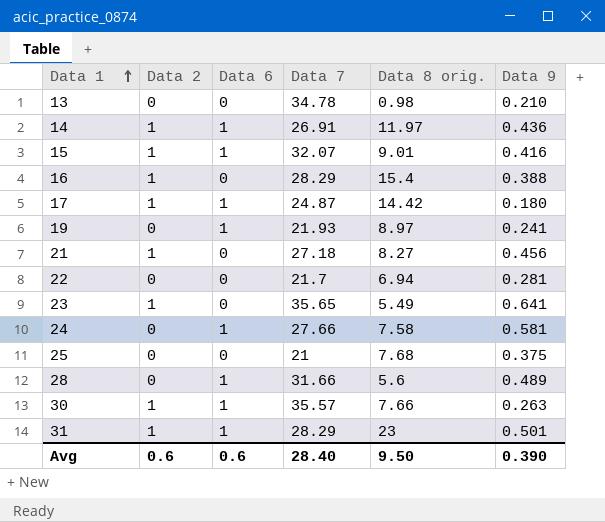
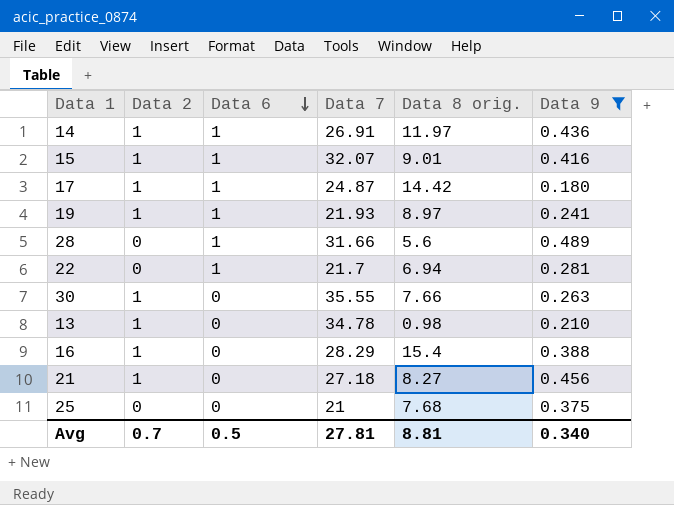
filter: none -> Data 9 <= 0.489
row order: Data 1 ascending -> Data 6 descending
19 | Data 2: 0 -> 1
22 | Data 6: 0 -> 1
30 | Data 6: 1 -> 0
30 | Data 7: 35.57 -> 35.55
13 | Data 2: 0 -> 1
Avg | Data 2: 0.6 -> 0.7
Avg | Data 6: 0.6 -> 0.5
Avg | Data 7: 28.40 -> 27.81
Avg | Data 8 orig.: 9.50 -> 8.81
Avg | Data 9: 0.390 -> 0.340

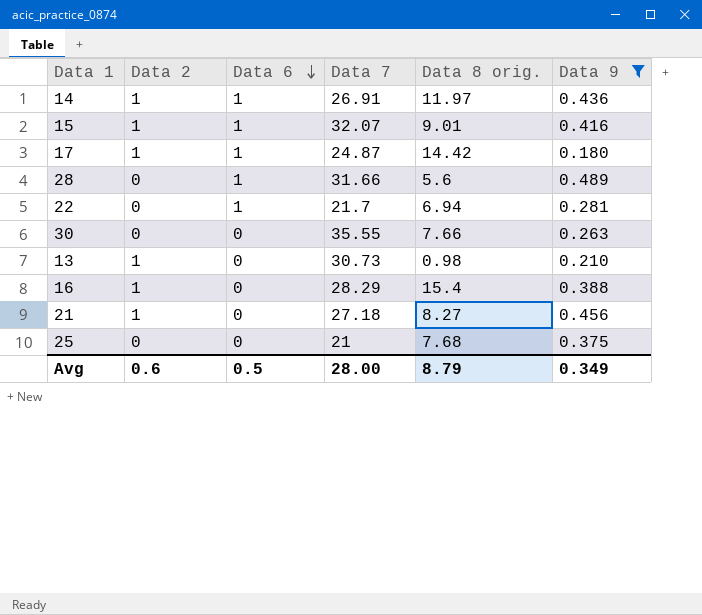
row 19: 1 | 1 | 21.93 | 8.97 | 0.241 -> none
30 | Data 2: 1 -> 0
13 | Data 7: 34.78 -> 30.73
Avg | Data 2: 0.7 -> 0.6
Avg | Data 7: 27.81 -> 28.00
Avg | Data 8 orig.: 8.81 -> 8.79
Avg | Data 9: 0.340 -> 0.349

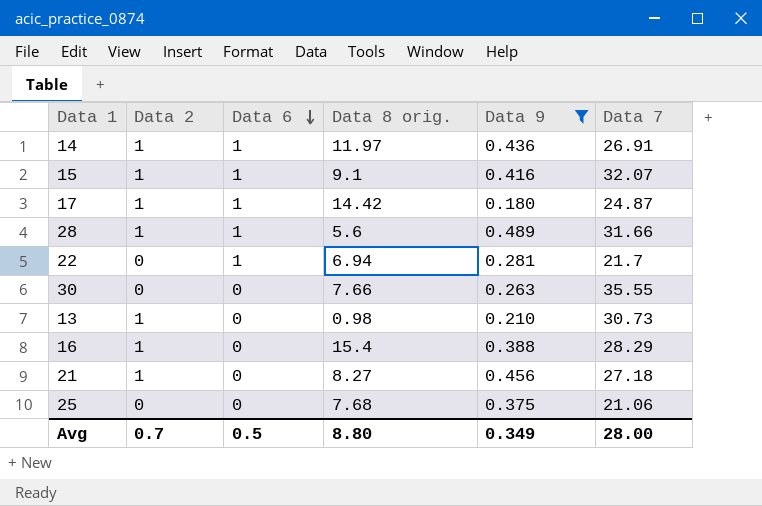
column Data 7 | position: 4 -> 6
15 | Data 8 orig.: 9.01 -> 9.1
28 | Data 2: 0 -> 1
25 | Data 7: 21 -> 21.06
Avg | Data 2: 0.6 -> 0.7
Avg | Data 8 orig.: 8.79 -> 8.80

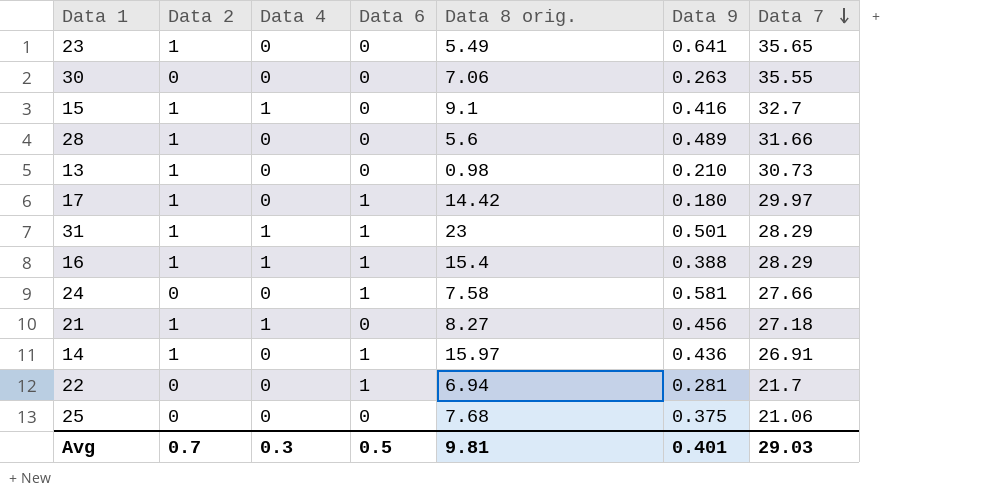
filter: Data 9 <= 0.489 -> none
row order: Data 6 descending -> Data 7 descending
column Data 4 | position: none -> 3
30 | Data 8 orig.: 7.66 -> 7.06
15 | Data 6: 1 -> 0
15 | Data 7: 32.07 -> 32.7
28 | Data 6: 1 -> 0
17 | Data 7: 24.87 -> 29.97
16 | Data 6: 0 -> 1
14 | Data 8 orig.: 11.97 -> 15.97
Avg | Data 8 orig.: 8.80 -> 9.81
Avg | Data 9: 0.349 -> 0.401
Avg | Data 7: 28.00 -> 29.03

